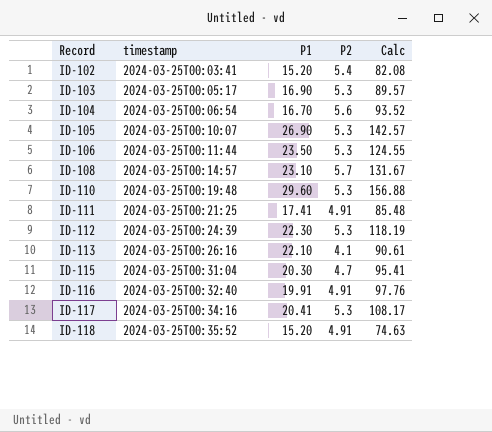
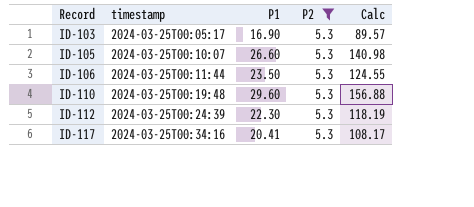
filter: none -> P2 = 5.3
ID-105 | P1: 26.90 -> 26.60
ID-105 | Calc: 142.57 -> 140.98

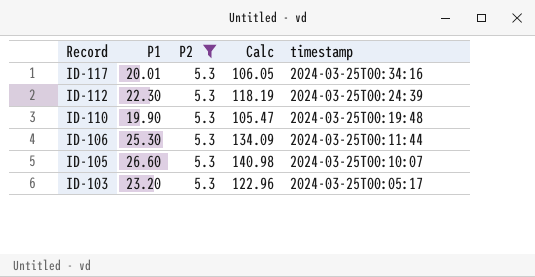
row order: Record ascending -> Record descending
column timestamp | position: 2 -> 5
ID-117 | P1: 20.41 -> 20.01
ID-117 | Calc: 108.17 -> 106.05
ID-110 | P1: 29.60 -> 19.90
ID-110 | Calc: 156.88 -> 105.47
ID-106 | P1: 23.50 -> 25.30
ID-106 | Calc: 124.55 -> 134.09
ID-103 | P1: 16.90 -> 23.20
ID-103 | Calc: 89.57 -> 122.96

